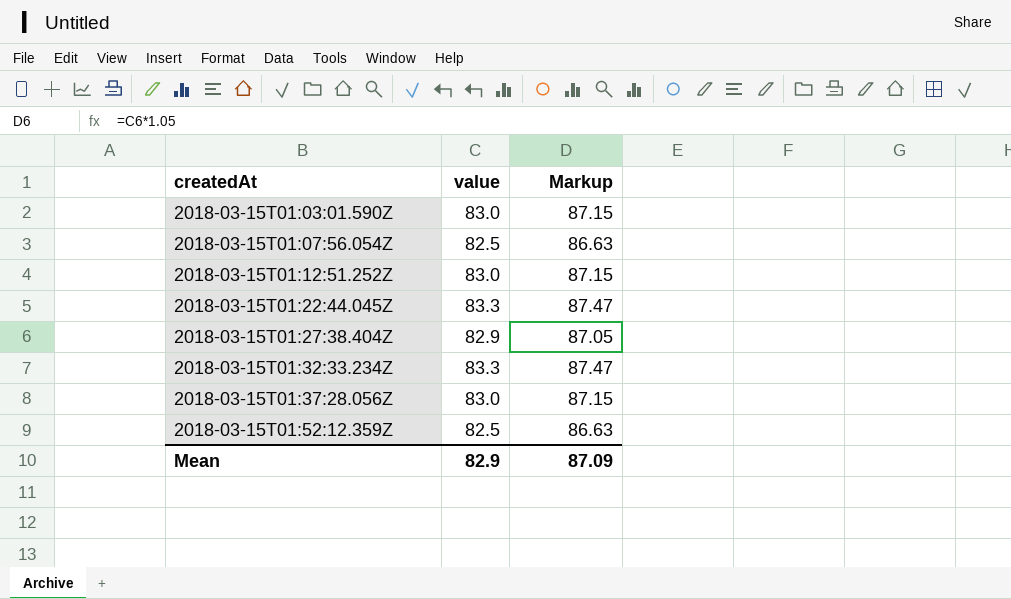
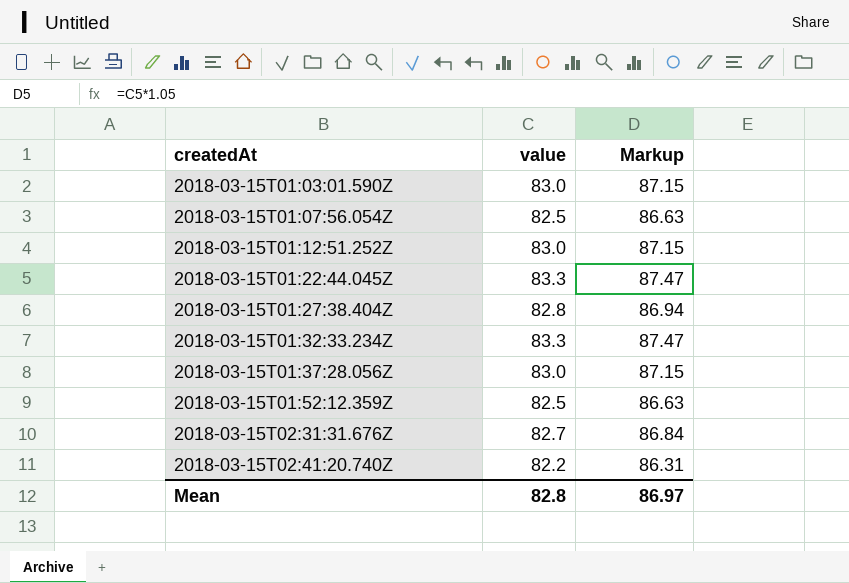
2018-03-15T01:27:38.404Z | value: 82.9 -> 82.8
2018-03-15T01:27:38.404Z | Markup: 87.05 -> 86.94
row 2018-03-15T02:31:31.676Z: none -> 82.7 | 86.84
row 2018-03-15T02:41:20.740Z: none -> 82.2 | 86.31
Mean | value: 82.9 -> 82.8
Mean | Markup: 87.09 -> 86.97

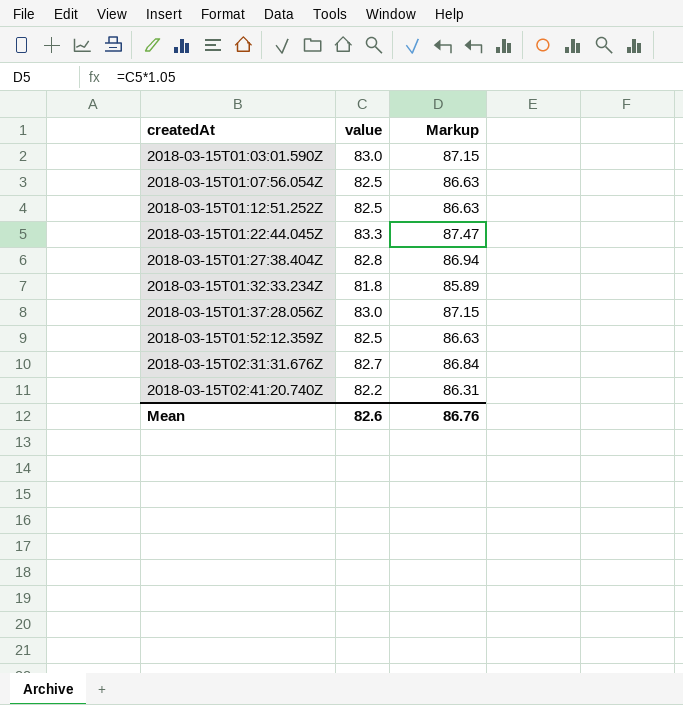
2018-03-15T01:12:51.252Z | value: 83.0 -> 82.5
2018-03-15T01:12:51.252Z | Markup: 87.15 -> 86.63
2018-03-15T01:32:33.234Z | value: 83.3 -> 81.8
2018-03-15T01:32:33.234Z | Markup: 87.47 -> 85.89
Mean | value: 82.8 -> 82.6
Mean | Markup: 86.97 -> 86.76

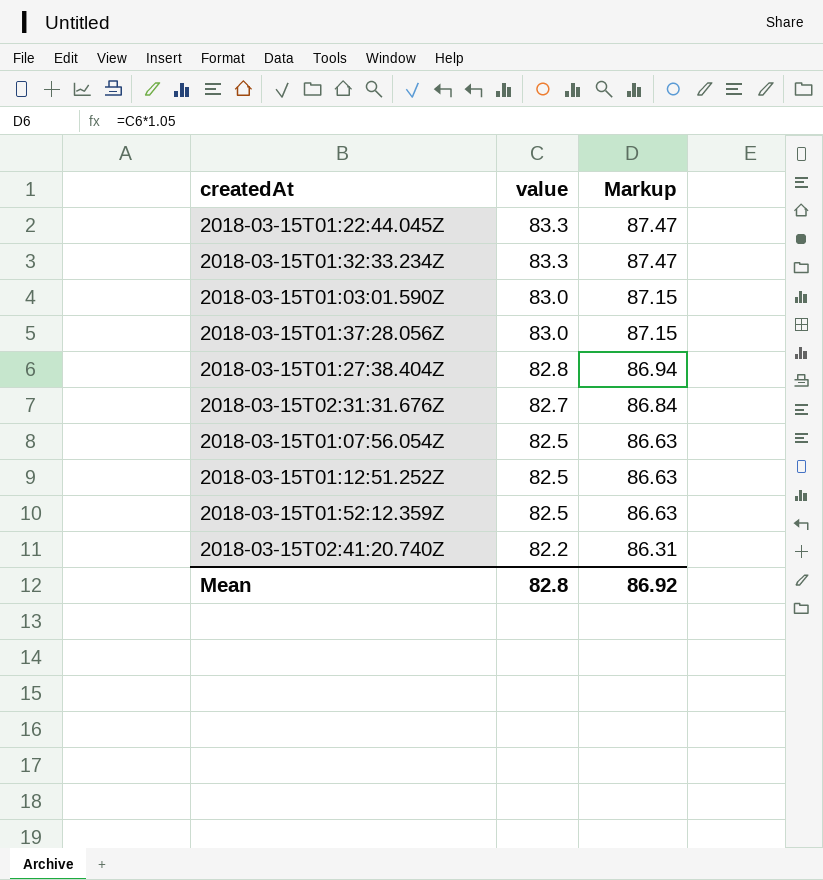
row order: createdAt ascending -> value descending
2018-03-15T01:32:33.234Z | value: 81.8 -> 83.3
2018-03-15T01:32:33.234Z | Markup: 85.89 -> 87.47
Mean | value: 82.6 -> 82.8
Mean | Markup: 86.76 -> 86.92

